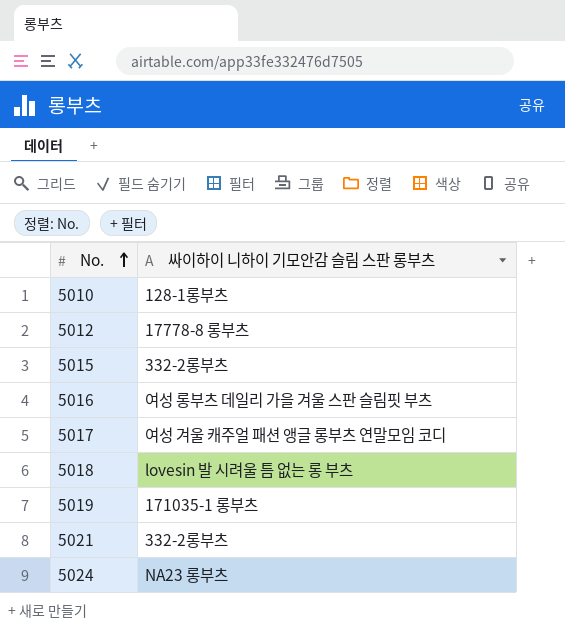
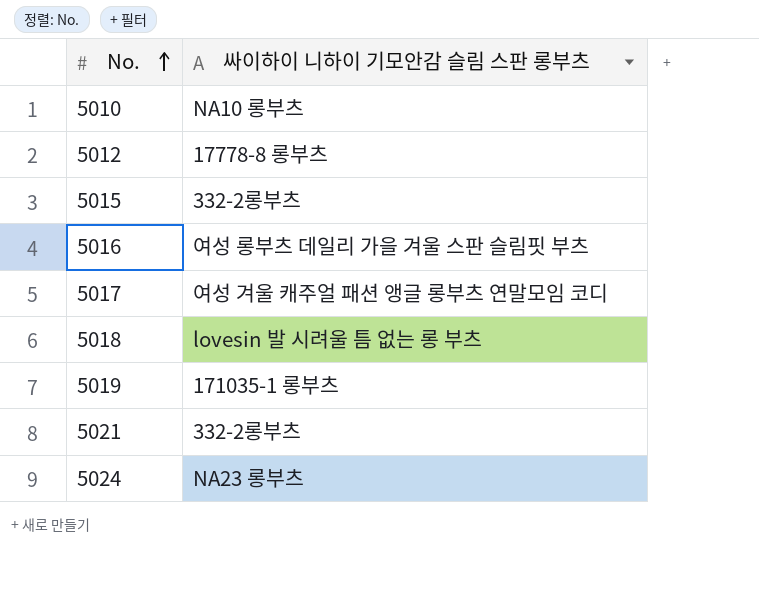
5010 | 싸이하이 니하이 기모안감 슬림 스판 롱부츠: 128-1롱부츠 -> NA10 롱부츠

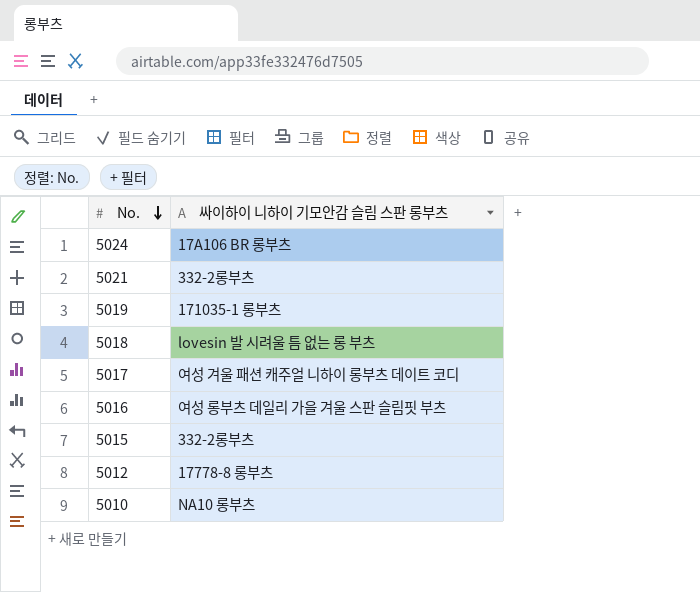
row order: No. ascending -> No. descending
5024 | 싸이하이 니하이 기모안감 슬림 스판 롱부츠: NA23 롱부츠 -> 17A106 BR 롱부츠
5017 | 싸이하이 니하이 기모안감 슬림 스판 롱부츠: 여성 겨울 캐주얼 패션 앵글 롱부츠 연말모임 코디 -> 여성 겨울 패션 캐주얼 니하이 롱부츠 데이트 코디

